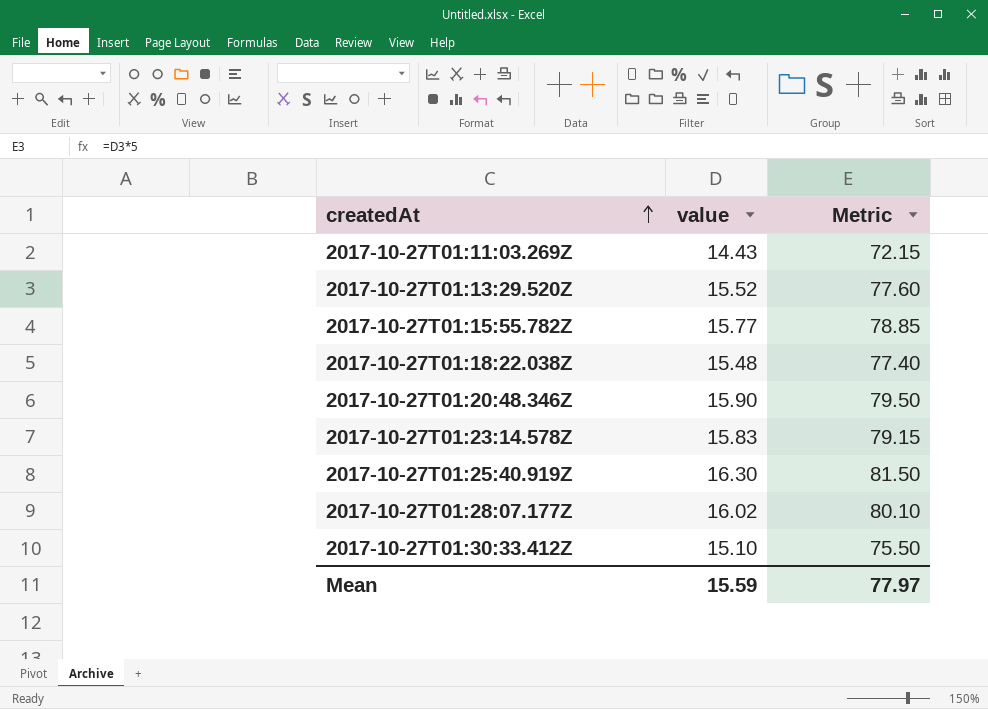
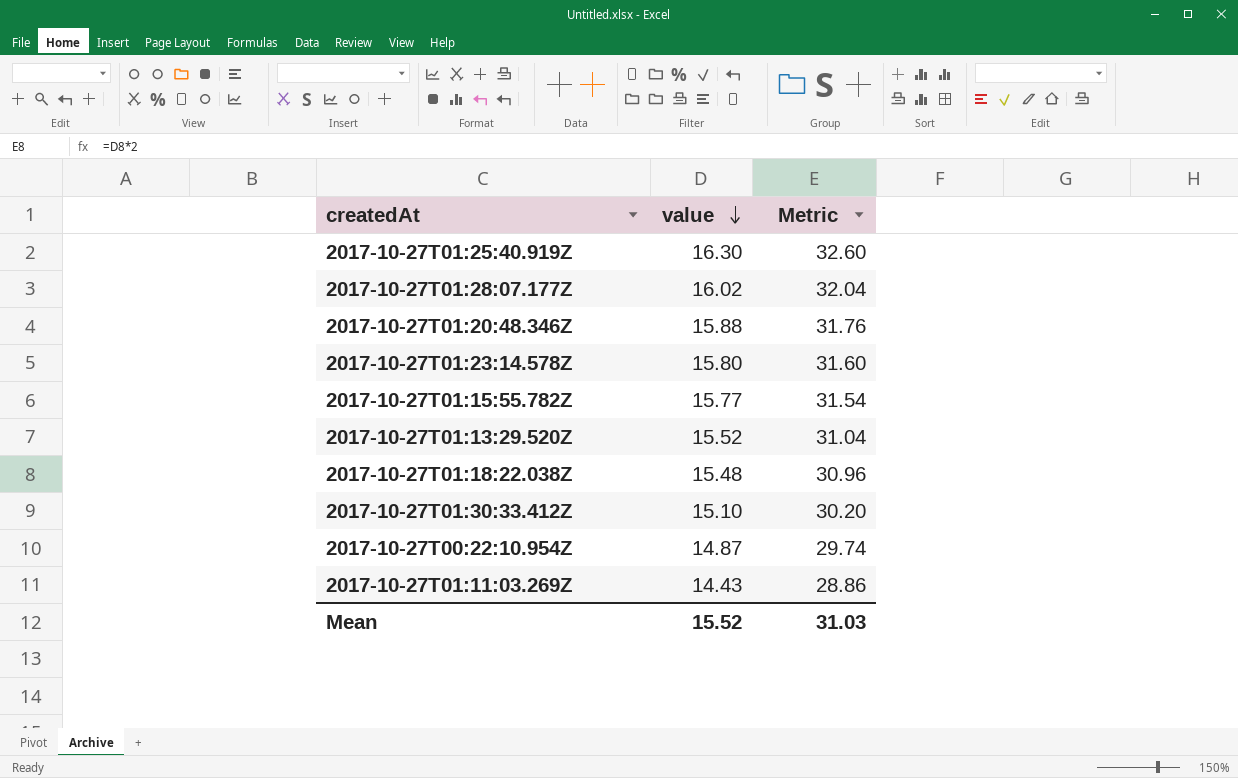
row order: createdAt ascending -> value descending
column Metric | formula: [value] * 5 -> [value] * 2
2017-10-27T01:20:48.346Z | value: 15.90 -> 15.88
2017-10-27T01:23:14.578Z | value: 15.83 -> 15.80
row 2017-10-27T00:22:10.954Z: none -> 14.87 | 29.74
Mean | value: 15.59 -> 15.52
Mean | Metric: 77.97 -> 31.03

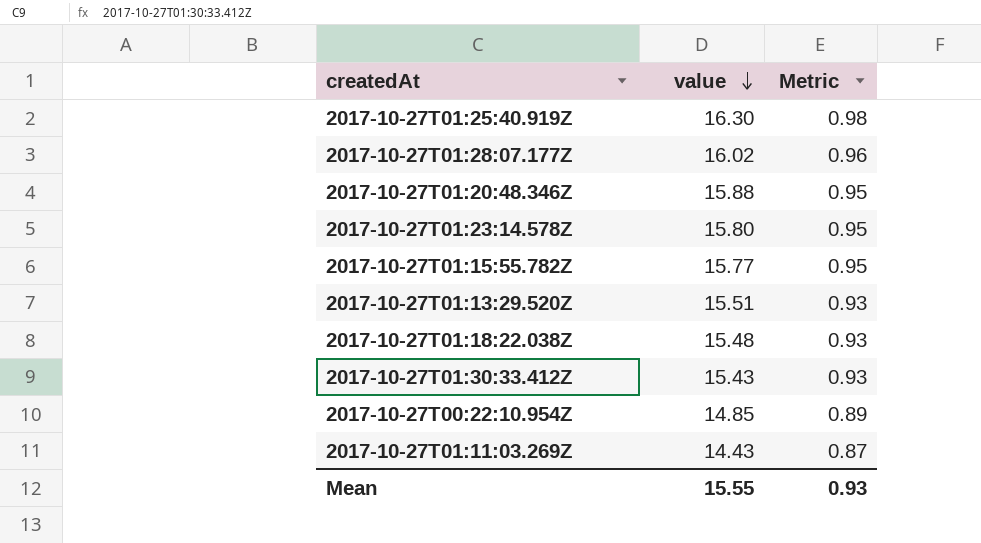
column Metric | formula: [value] * 2 -> [value] * 0.06
2017-10-27T01:13:29.520Z | value: 15.52 -> 15.51
2017-10-27T01:30:33.412Z | value: 15.10 -> 15.43
2017-10-27T00:22:10.954Z | value: 14.87 -> 14.85
Mean | value: 15.52 -> 15.55
Mean | Metric: 31.03 -> 0.93

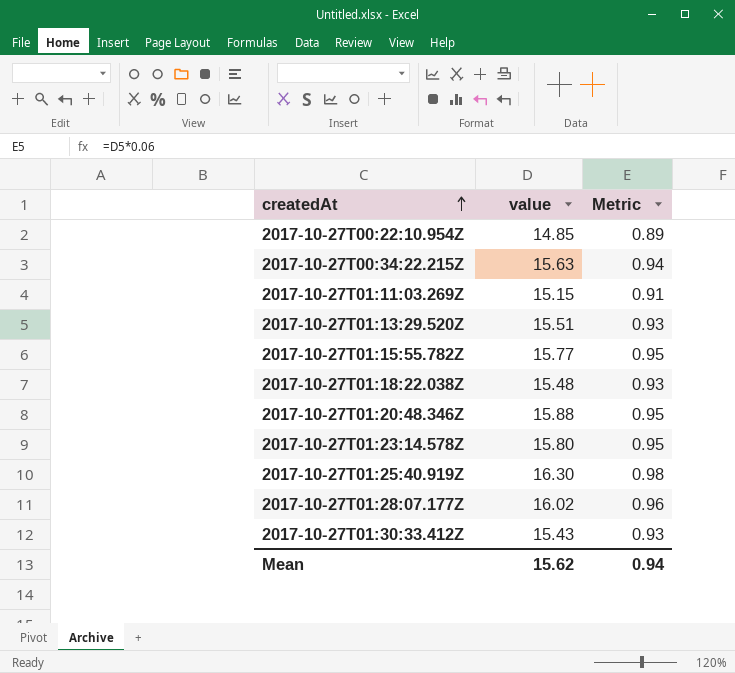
row order: value descending -> createdAt ascending
row 2017-10-27T00:34:22.215Z: none -> 15.63 | 0.94
2017-10-27T01:11:03.269Z | value: 14.43 -> 15.15
2017-10-27T01:11:03.269Z | Metric: 0.87 -> 0.91
Mean | value: 15.55 -> 15.62
Mean | Metric: 0.93 -> 0.94

